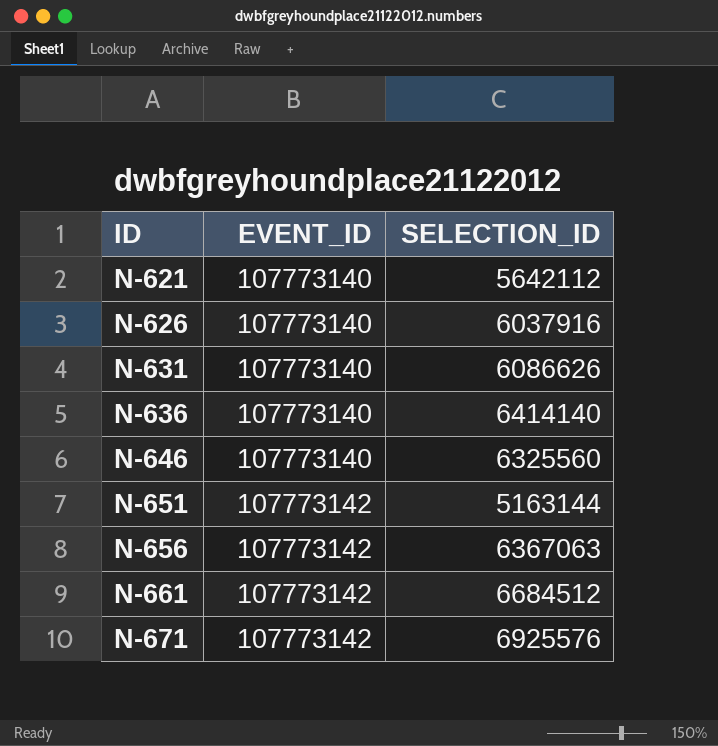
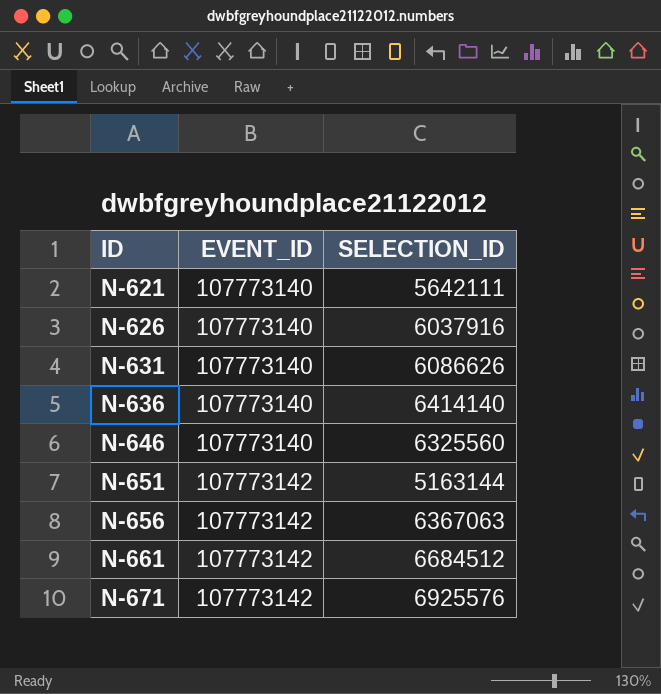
N-621 | SELECTION_ID: 5642112 -> 5642111

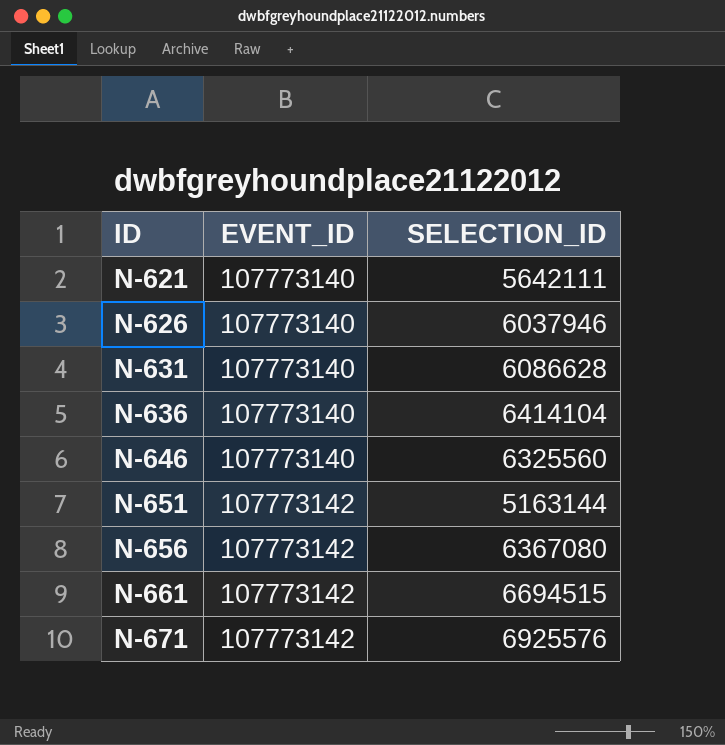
N-626 | SELECTION_ID: 6037916 -> 6037946
N-631 | SELECTION_ID: 6086626 -> 6086628
N-636 | SELECTION_ID: 6414140 -> 6414104
N-656 | SELECTION_ID: 6367063 -> 6367080
N-661 | SELECTION_ID: 6684512 -> 6694515

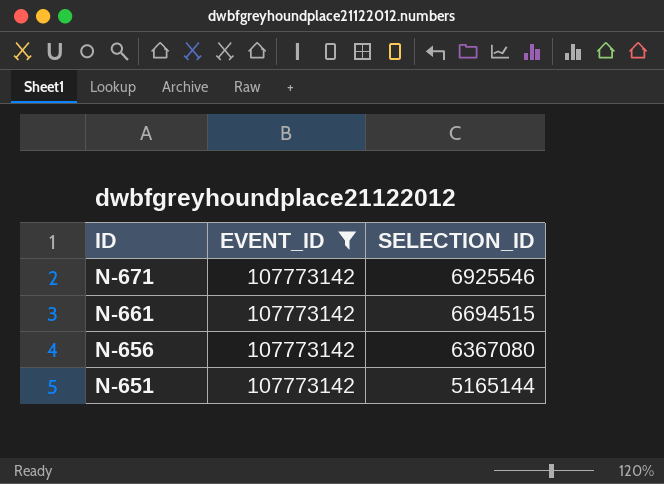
filter: none -> EVENT_ID = 107773142
row order: ID ascending -> ID descending
N-671 | SELECTION_ID: 6925576 -> 6925546
N-651 | SELECTION_ID: 5163144 -> 5165144

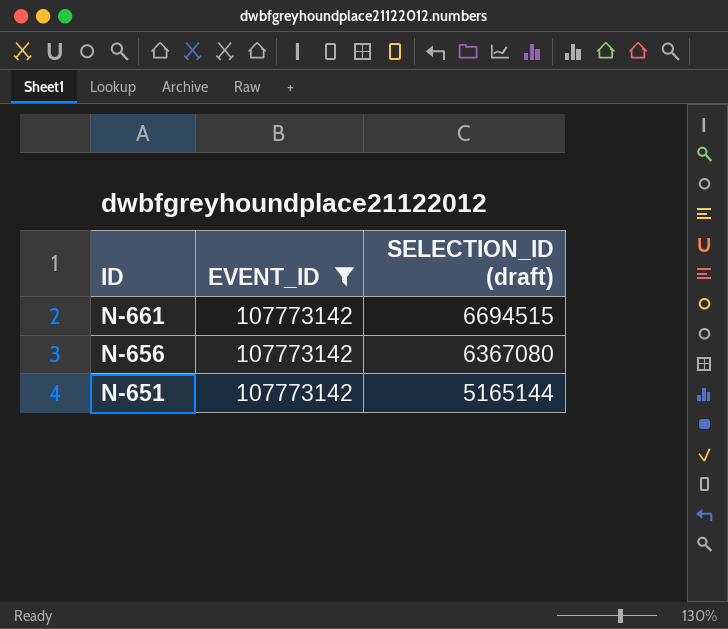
column name: SELECTION_ID -> SELECTION_ID (draft)
row N-671: 107773142 | 6925546 -> none

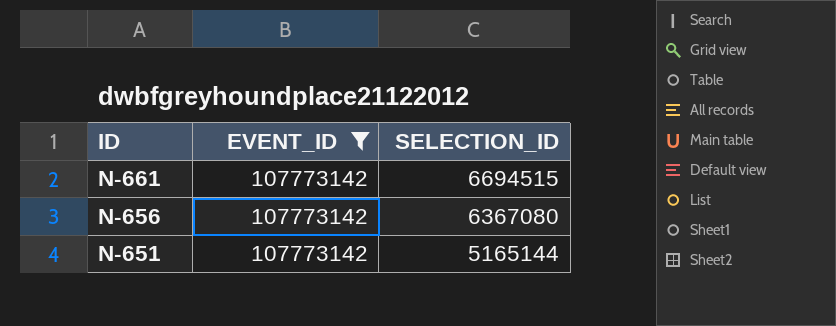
column name: SELECTION_ID (draft) -> SELECTION_ID

